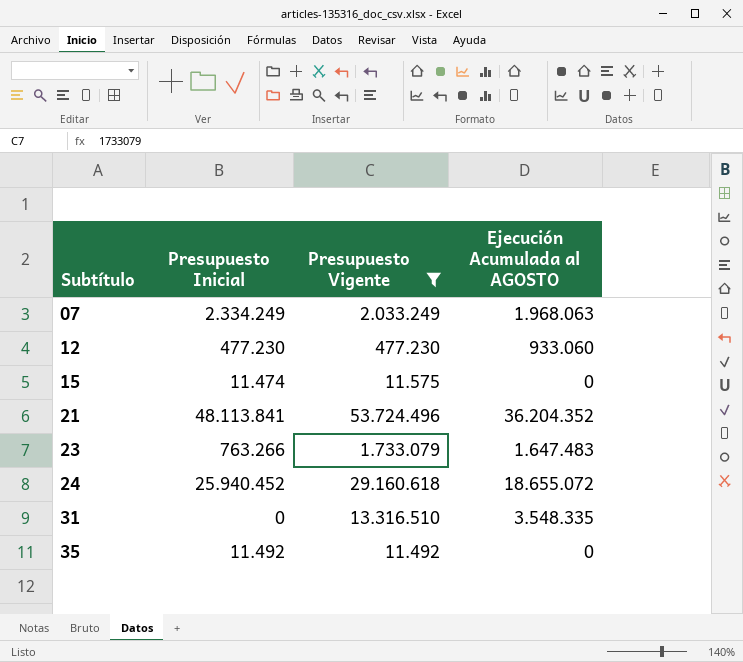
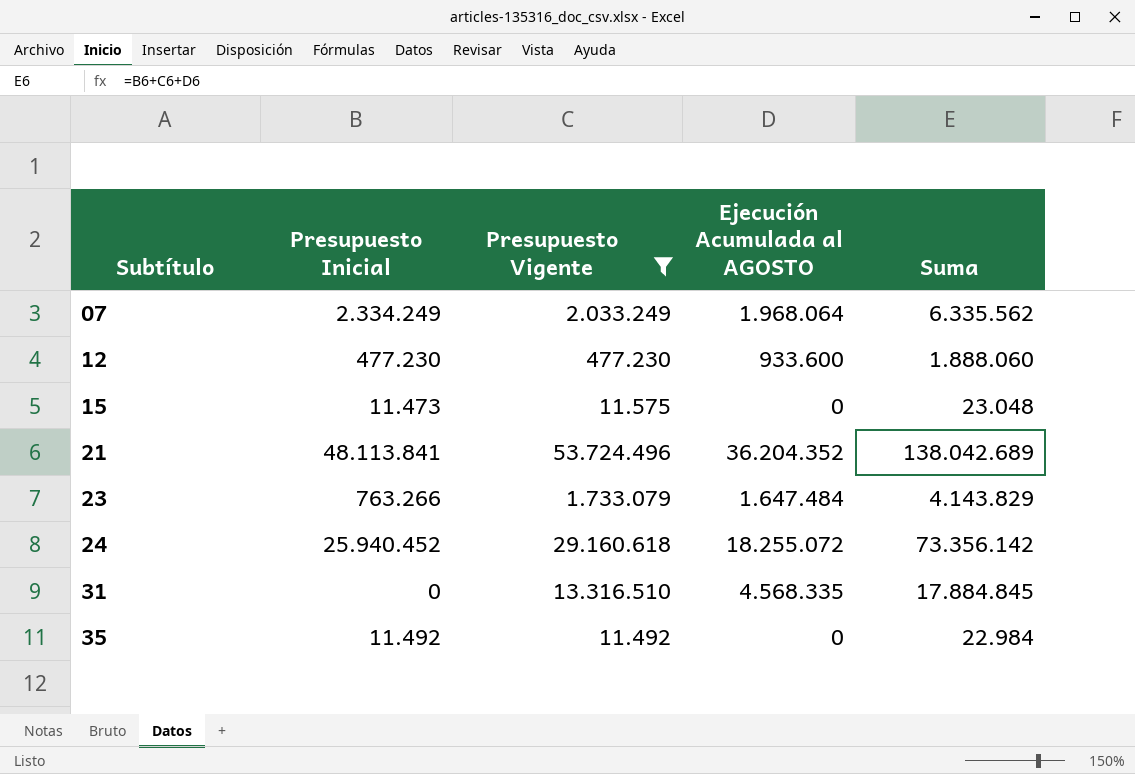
column Suma | formula: none -> [Presupuesto Inicial] + [Presupuesto Vigente] + [Ejecución Acumulada al AGOSTO]
07 | Ejecución Acumulada al AGOSTO: 1.968.063 -> 1.968.064
12 | Ejecución Acumulada al AGOSTO: 933.060 -> 933.600
15 | Presupuesto Inicial: 11.474 -> 11.473
23 | Ejecución Acumulada al AGOSTO: 1.647.483 -> 1.647.484
24 | Ejecución Acumulada al AGOSTO: 18.655.072 -> 18.255.072
31 | Ejecución Acumulada al AGOSTO: 3.548.335 -> 4.568.335

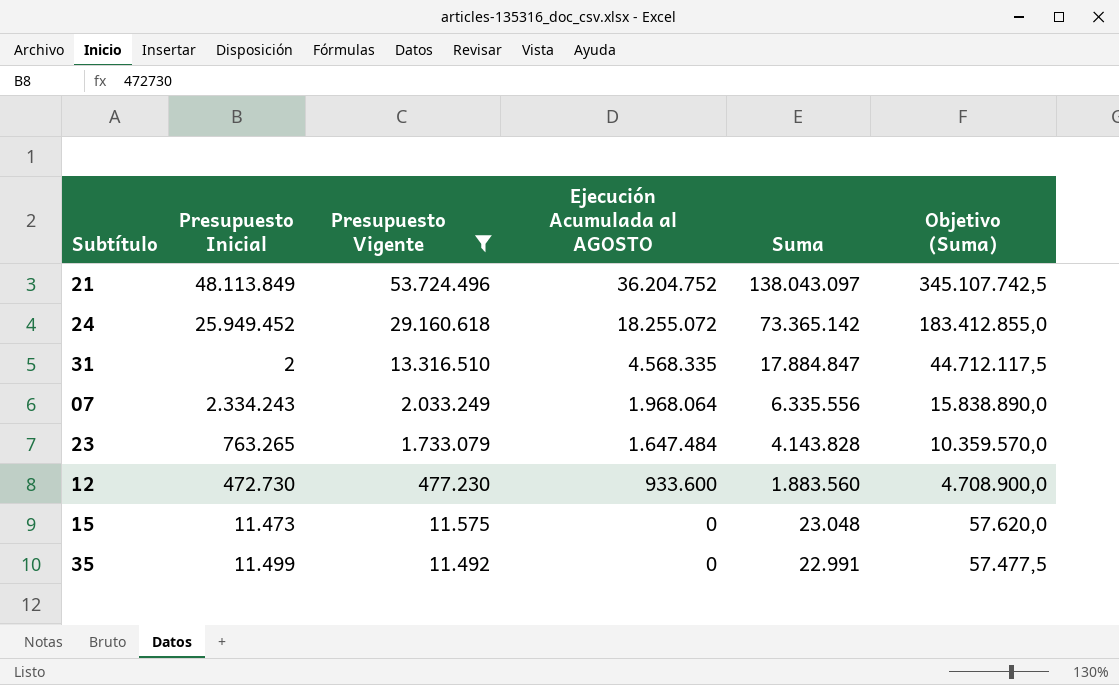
row order: Subtítulo ascending -> Presupuesto Vigente descending
column Objetivo (Suma) | formula: none -> [Suma] * 2,5
21 | Presupuesto Inicial: 48.113.841 -> 48.113.849
21 | Ejecución Acumulada al AGOSTO: 36.204.352 -> 36.204.752
21 | Suma: 138.042.689 -> 138.043.097
24 | Presupuesto Inicial: 25.940.452 -> 25.949.452
24 | Suma: 73.356.142 -> 73.365.142
31 | Presupuesto Inicial: 0 -> 2
31 | Suma: 17.884.845 -> 17.884.847
07 | Presupuesto Inicial: 2.334.249 -> 2.334.243
07 | Suma: 6.335.562 -> 6.335.556
23 | Presupuesto Inicial: 763.266 -> 763.265
23 | Suma: 4.143.829 -> 4.143.828
12 | Presupuesto Inicial: 477.230 -> 472.730
12 | Suma: 1.888.060 -> 1.883.560
35 | Presupuesto Inicial: 11.492 -> 11.499
35 | Suma: 22.984 -> 22.991

